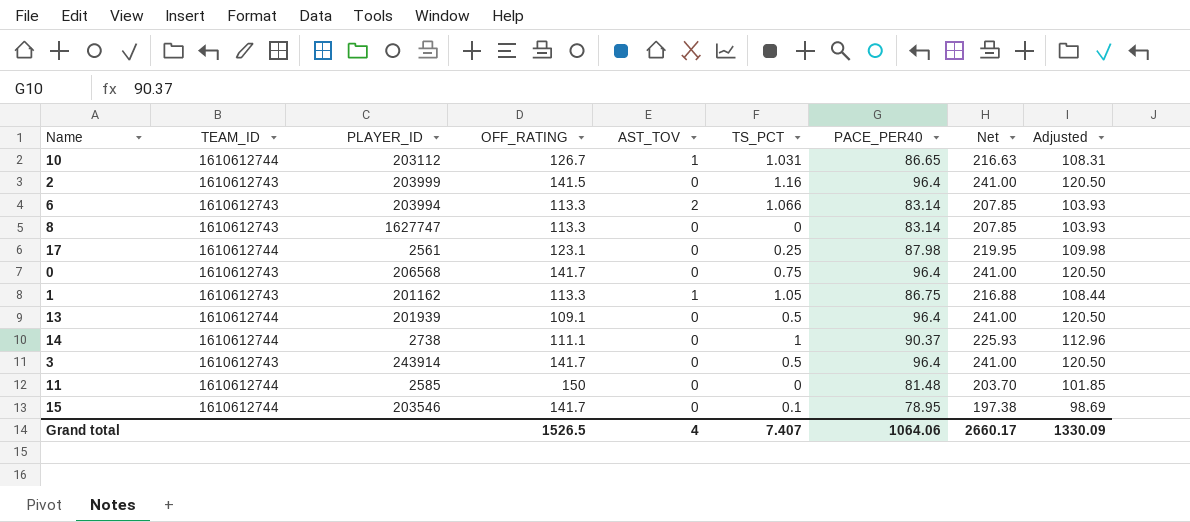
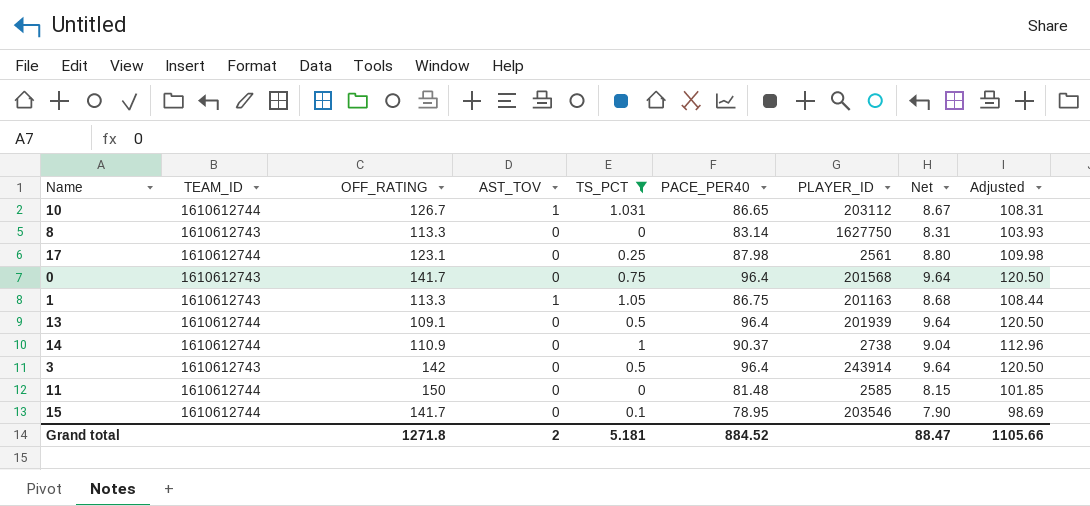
filter: none -> TS_PCT <= 1.05
column PLAYER_ID | position: 3 -> 7
column Net | formula: [PACE_PER40] * 2.5 -> [PACE_PER40] * 0.1
8 | PLAYER_ID: 1627747 -> 1627750
0 | PLAYER_ID: 206568 -> 201568
1 | PLAYER_ID: 201162 -> 201163
14 | OFF_RATING: 111.1 -> 110.9
3 | OFF_RATING: 141.7 -> 142
Grand total | OFF_RATING: 1526.5 -> 1271.8
Grand total | AST_TOV: 4 -> 2
Grand total | TS_PCT: 7.407 -> 5.181
Grand total | PACE_PER40: 1064.06 -> 884.52
Grand total | Net: 2660.17 -> 88.47
Grand total | Adjusted: 1330.09 -> 1105.66

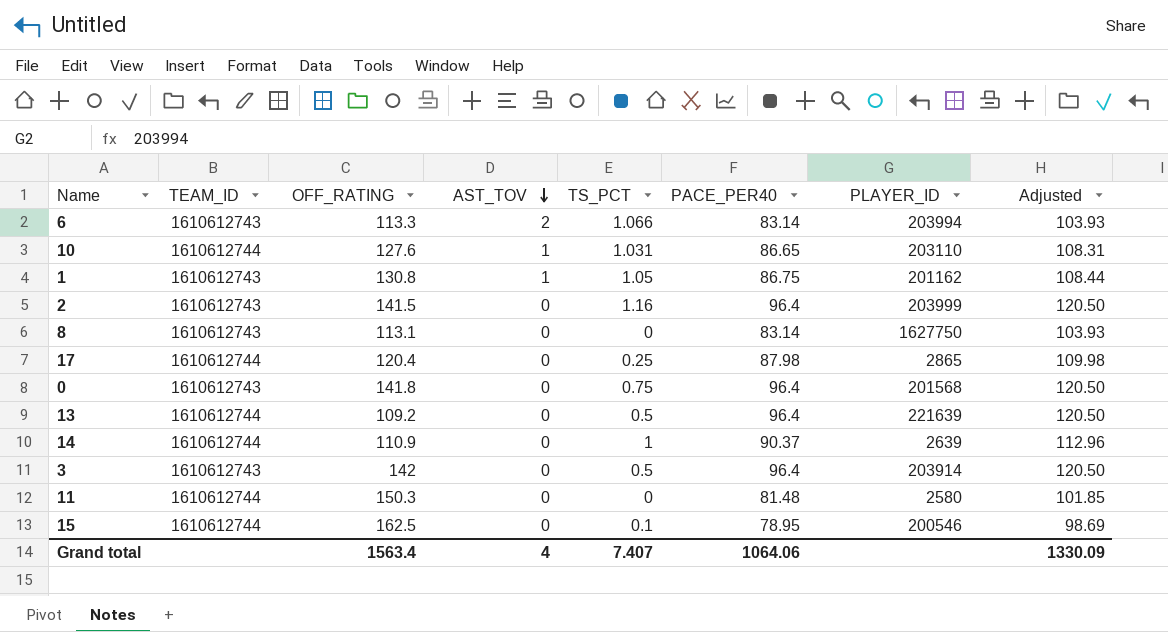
filter: TS_PCT <= 1.05 -> none
row order: none -> AST_TOV descending
column Net | formula: [PACE_PER40] * 0.1 -> none
10 | OFF_RATING: 126.7 -> 127.6
10 | PLAYER_ID: 203112 -> 203110
1 | OFF_RATING: 113.3 -> 130.8
1 | PLAYER_ID: 201163 -> 201162
8 | OFF_RATING: 113.3 -> 113.1
17 | OFF_RATING: 123.1 -> 120.4
17 | PLAYER_ID: 2561 -> 2865
0 | OFF_RATING: 141.7 -> 141.8
13 | OFF_RATING: 109.1 -> 109.2
13 | PLAYER_ID: 201939 -> 221639
14 | PLAYER_ID: 2738 -> 2639
3 | PLAYER_ID: 243914 -> 203914
11 | OFF_RATING: 150 -> 150.3
11 | PLAYER_ID: 2585 -> 2580
15 | OFF_RATING: 141.7 -> 162.5
15 | PLAYER_ID: 203546 -> 200546
Grand total | OFF_RATING: 1271.8 -> 1563.4
Grand total | AST_TOV: 2 -> 4
Grand total | TS_PCT: 5.181 -> 7.407
Grand total | PACE_PER40: 884.52 -> 1064.06
Grand total | Adjusted: 1105.66 -> 1330.09

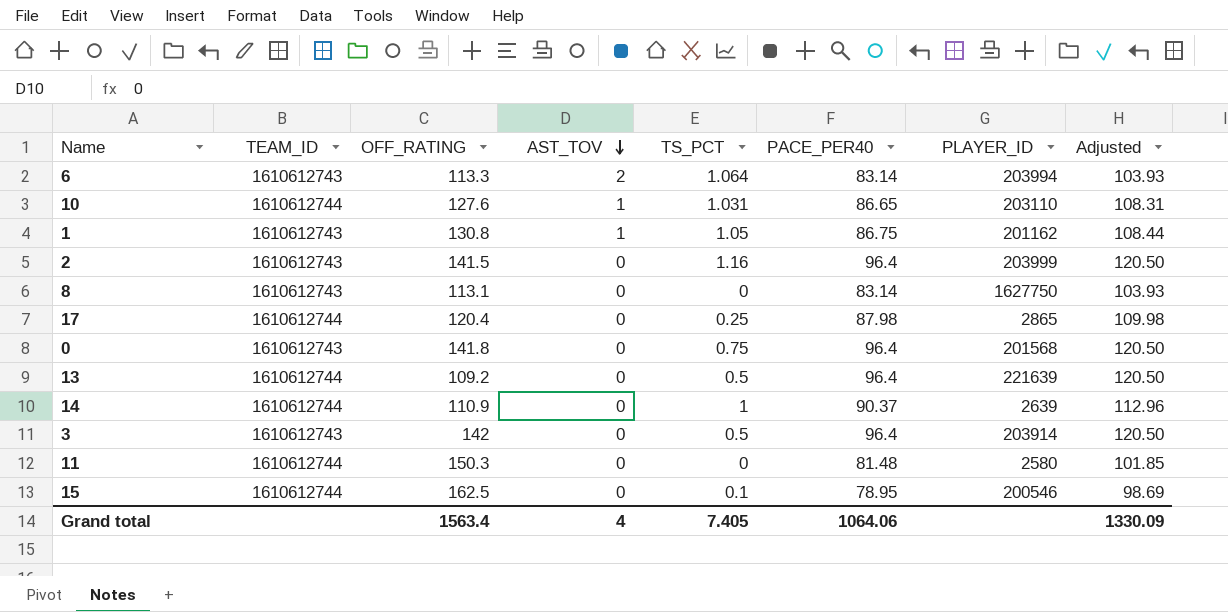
6 | TS_PCT: 1.066 -> 1.064
Grand total | TS_PCT: 7.407 -> 7.405

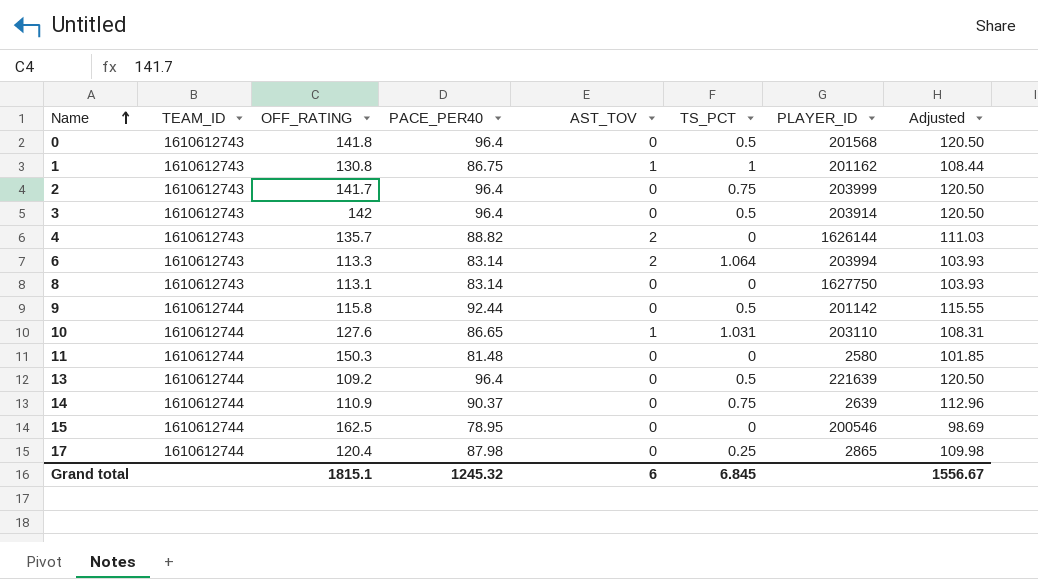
row order: AST_TOV descending -> Name ascending
column PACE_PER40 | position: 6 -> 4
0 | TS_PCT: 0.75 -> 0.5
1 | TS_PCT: 1.05 -> 1
2 | OFF_RATING: 141.5 -> 141.7
2 | TS_PCT: 1.16 -> 0.75
row 4: none -> 1610612743 | 135.7 | 88.82 | 2 | 0 | 1626144 | 111.03
row 9: none -> 1610612744 | 115.8 | 92.44 | 0 | 0.5 | 201142 | 115.55
14 | TS_PCT: 1 -> 0.75
15 | TS_PCT: 0.1 -> 0
Grand total | OFF_RATING: 1563.4 -> 1815.1
Grand total | PACE_PER40: 1064.06 -> 1245.32
Grand total | AST_TOV: 4 -> 6
Grand total | TS_PCT: 7.405 -> 6.845
Grand total | Adjusted: 1330.09 -> 1556.67

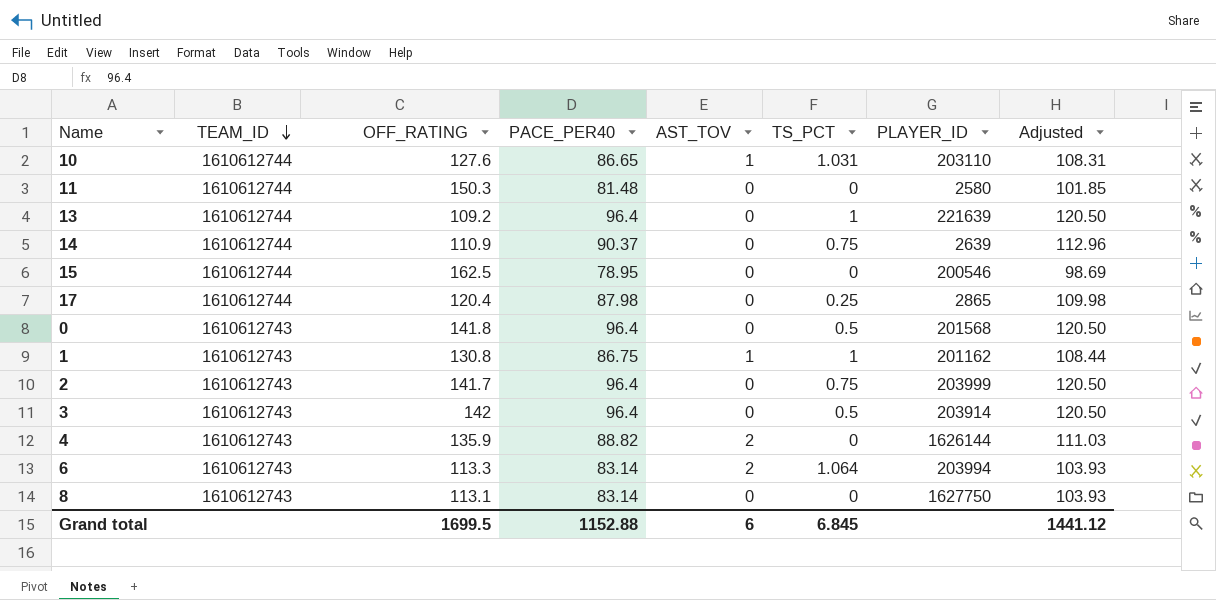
row order: Name ascending -> TEAM_ID descending
row 9: 1610612744 | 115.8 | 92.44 | 0 | 0.5 | 201142 | 115.55 -> none
13 | TS_PCT: 0.5 -> 1
4 | OFF_RATING: 135.7 -> 135.9
Grand total | OFF_RATING: 1815.1 -> 1699.5
Grand total | PACE_PER40: 1245.32 -> 1152.88
Grand total | Adjusted: 1556.67 -> 1441.12

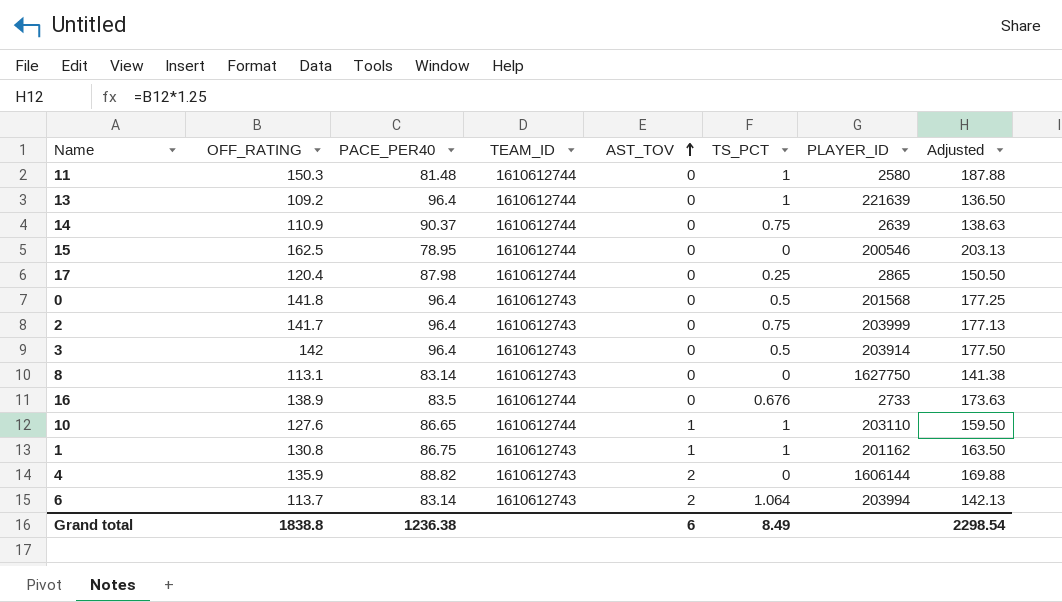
row order: TEAM_ID descending -> AST_TOV ascending
column TEAM_ID | position: 2 -> 4
column Adjusted | formula: [PACE_PER40] * 1.25 -> [OFF_RATING] * 1.25
11 | TS_PCT: 0 -> 1
row 16: none -> 138.9 | 83.5 | 1610612744 | 0 | 0.676 | 2733 | 173.63
10 | TS_PCT: 1.031 -> 1
4 | PLAYER_ID: 1626144 -> 1606144
6 | OFF_RATING: 113.3 -> 113.7
Grand total | OFF_RATING: 1699.5 -> 1838.8
Grand total | PACE_PER40: 1152.88 -> 1236.38
Grand total | TS_PCT: 6.845 -> 8.49
Grand total | Adjusted: 1441.12 -> 2298.54

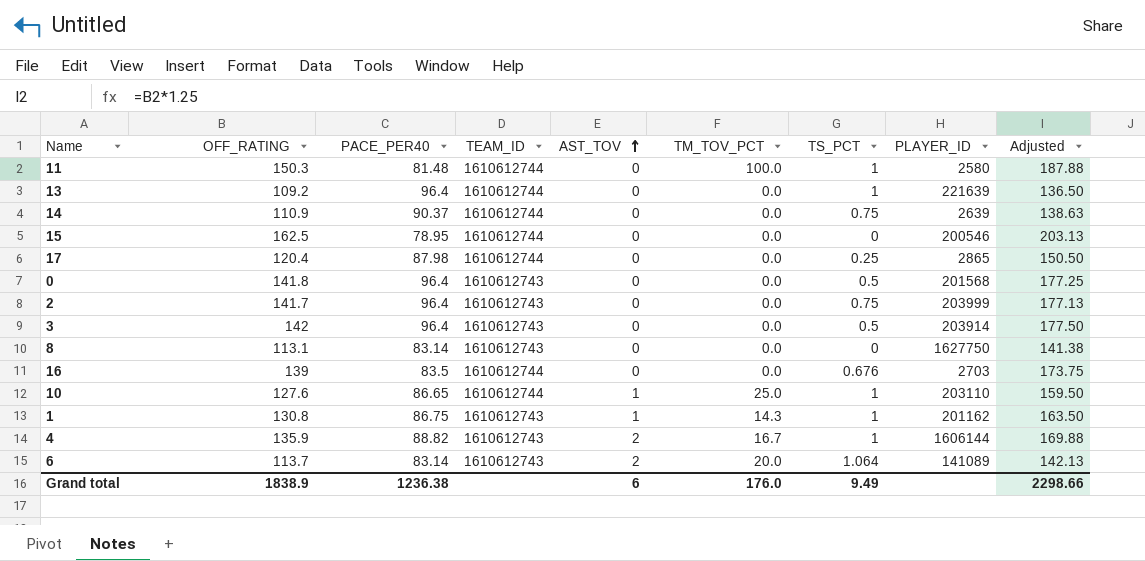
column TM_TOV_PCT | position: none -> 6
16 | OFF_RATING: 138.9 -> 139
16 | PLAYER_ID: 2733 -> 2703
16 | Adjusted: 173.63 -> 173.75
4 | TS_PCT: 0 -> 1
6 | PLAYER_ID: 203994 -> 141089
Grand total | OFF_RATING: 1838.8 -> 1838.9
Grand total | TS_PCT: 8.49 -> 9.49
Grand total | Adjusted: 2298.54 -> 2298.66

